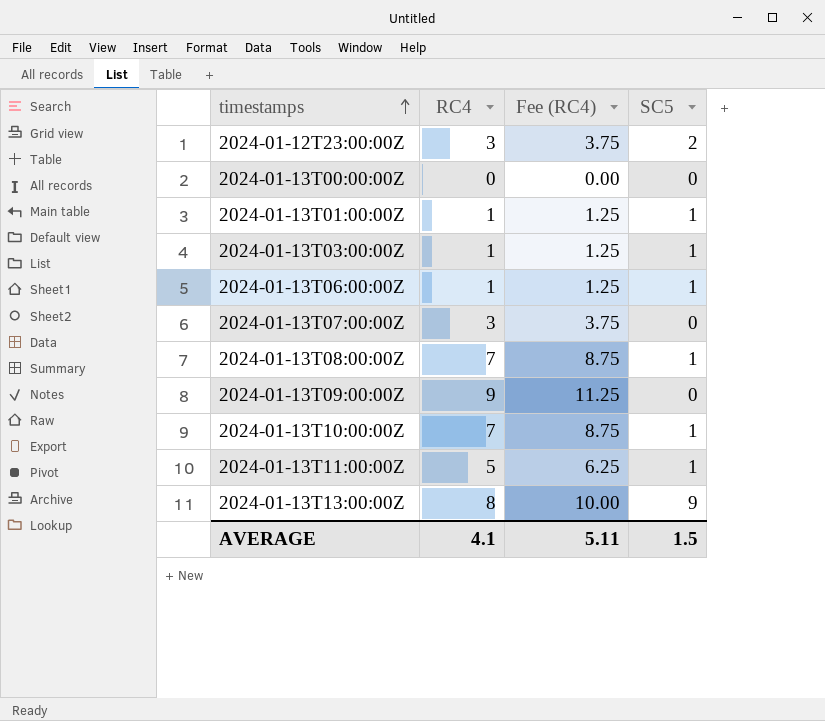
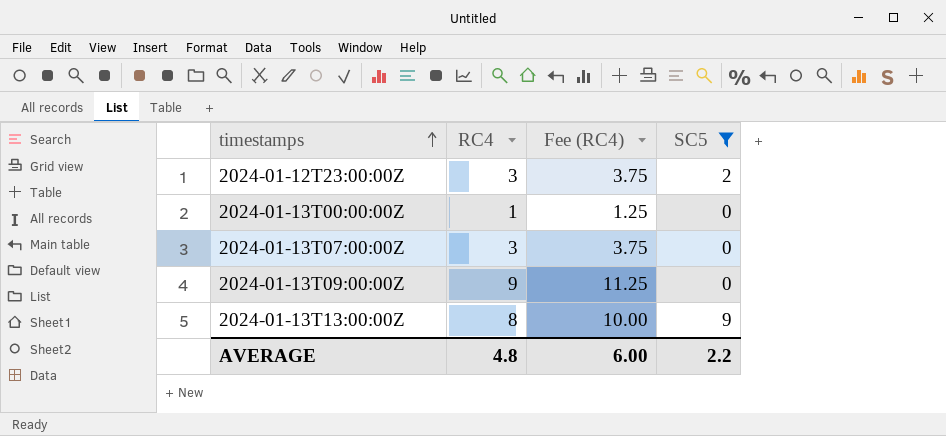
filter: none -> SC5 != 1
2024-01-13T00:00:00Z | RC4: 0 -> 1
2024-01-13T00:00:00Z | Fee (RC4): 0.00 -> 1.25
AVERAGE | RC4: 4.1 -> 4.8
AVERAGE | Fee (RC4): 5.11 -> 6.00
AVERAGE | SC5: 1.5 -> 2.2

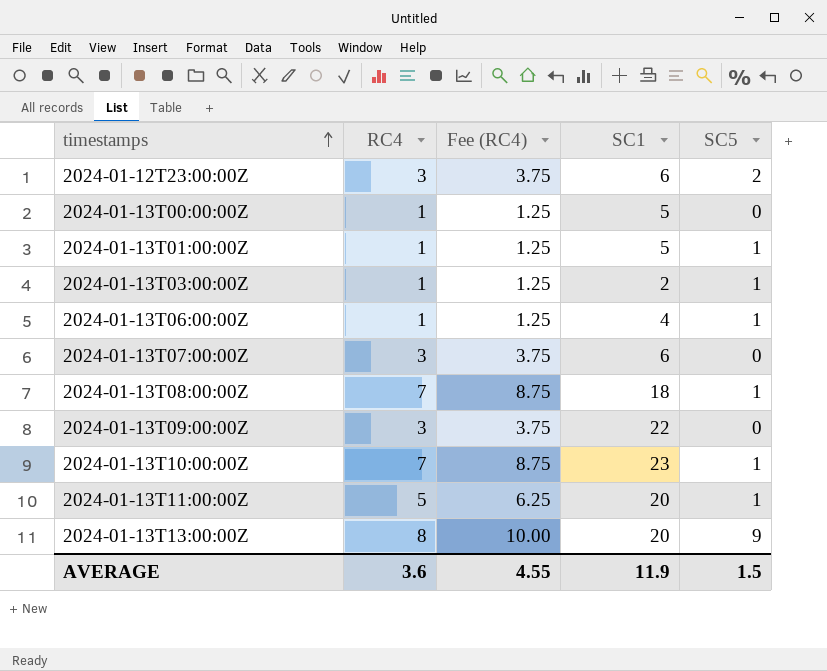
filter: SC5 != 1 -> none
column SC1 | position: none -> 4
2024-01-13T09:00:00Z | RC4: 9 -> 3
2024-01-13T09:00:00Z | Fee (RC4): 11.25 -> 3.75
AVERAGE | RC4: 4.8 -> 3.6
AVERAGE | Fee (RC4): 6.00 -> 4.55
AVERAGE | SC5: 2.2 -> 1.5

